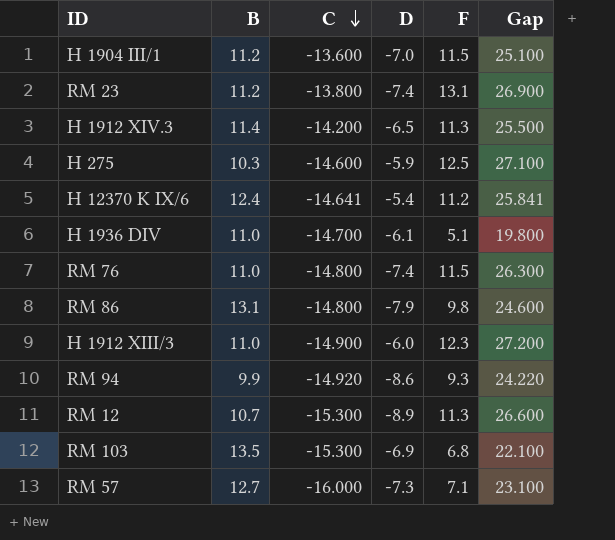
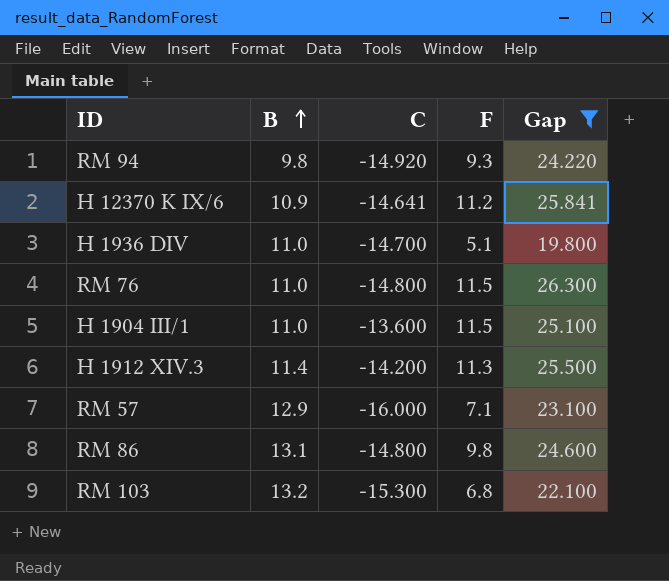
filter: none -> Gap <= 26.300
row order: C descending -> B ascending
column D | position: 4 -> none
RM 94 | B: 9.9 -> 9.8
H 12370 K IX/6 | B: 12.4 -> 10.9
H 1904 III/1 | B: 11.2 -> 11.0
RM 57 | B: 12.7 -> 12.9
RM 103 | B: 13.5 -> 13.2

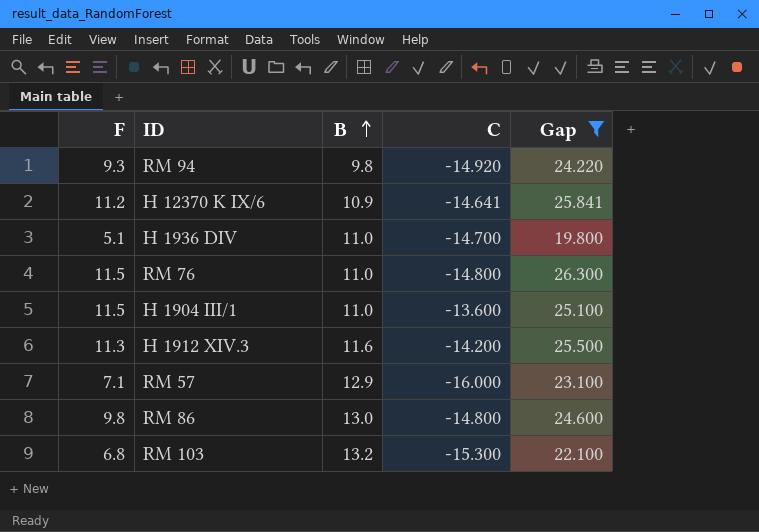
column F | position: 4 -> 1
H 1912 XIV.3 | B: 11.4 -> 11.6
RM 86 | B: 13.1 -> 13.0

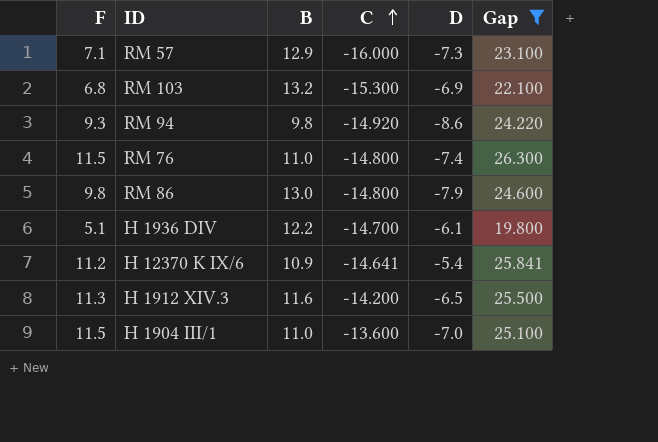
row order: B ascending -> C ascending
column D | position: none -> 5
H 1936 DIV | B: 11.0 -> 12.2

